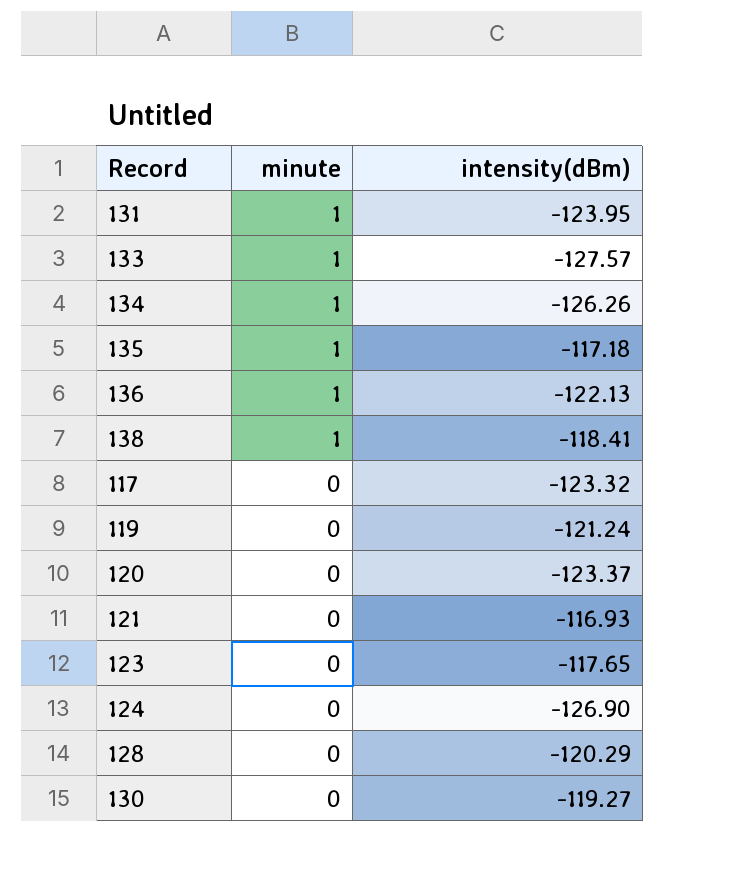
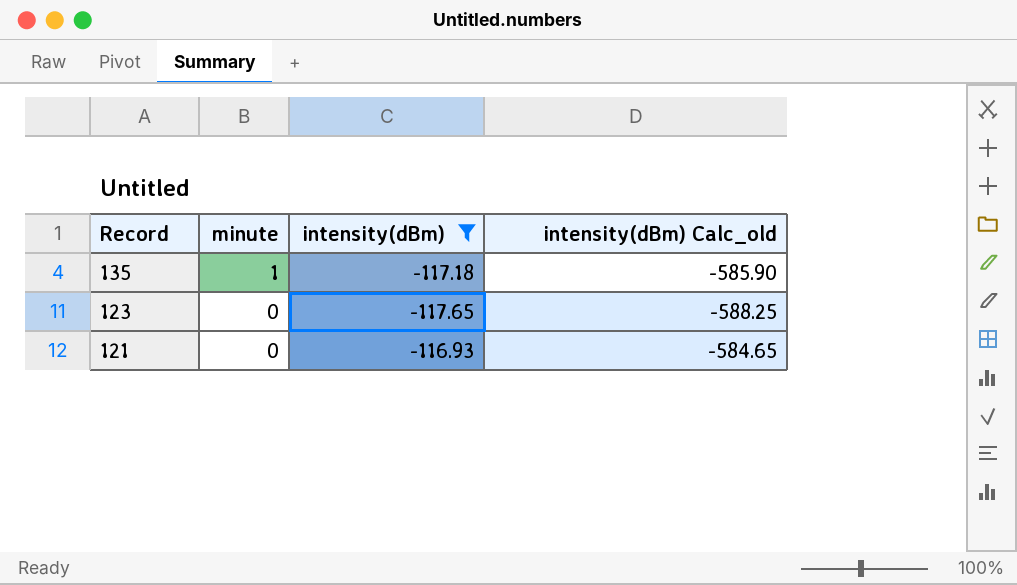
filter: none -> intensity(dBm) >= -117.65
row order: minute descending -> Record descending
column intensity(dBm) Calc_old | formula: none -> [intensity(dBm)] * 5

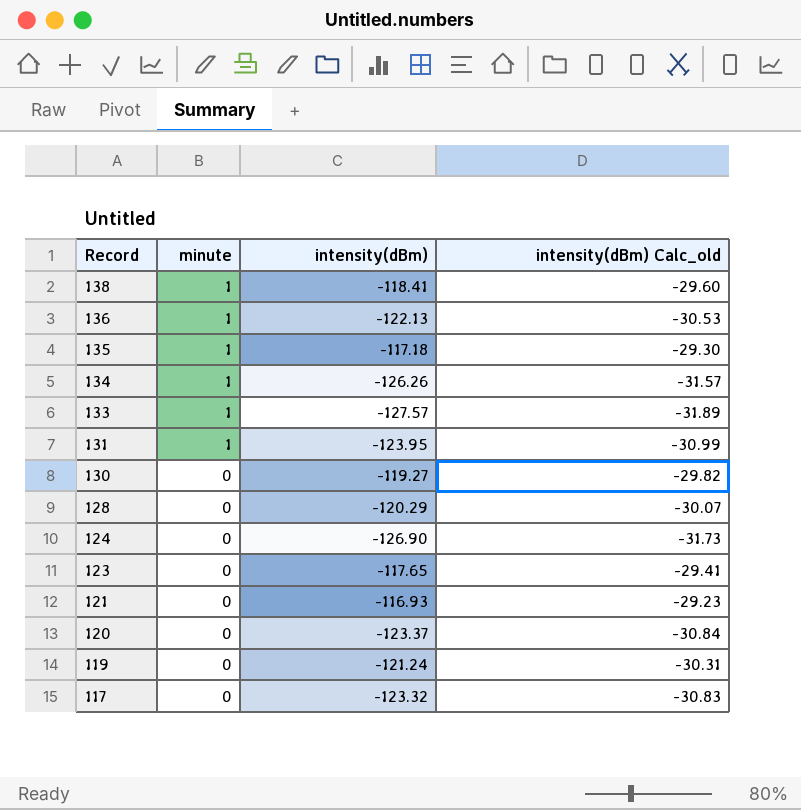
filter: intensity(dBm) >= -117.65 -> none
column intensity(dBm) Calc_old | formula: [intensity(dBm)] * 5 -> [intensity(dBm)] * 0.25

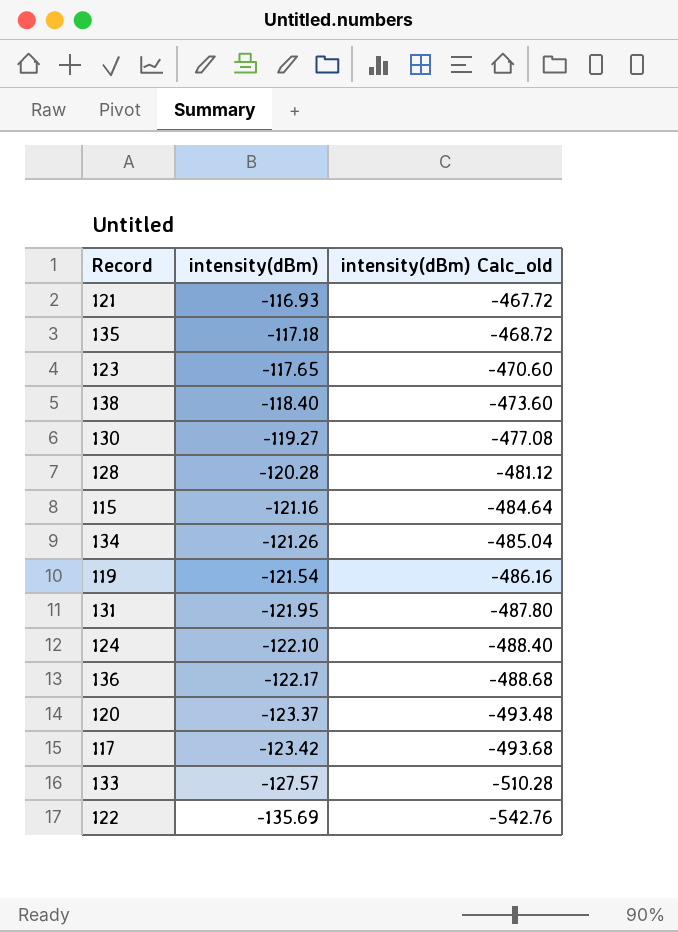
row order: Record descending -> intensity(dBm) descending
column minute | position: 2 -> none
column intensity(dBm) Calc_old | formula: [intensity(dBm)] * 0.25 -> [intensity(dBm)] * 4
138 | intensity(dBm): -118.41 -> -118.40
128 | intensity(dBm): -120.29 -> -120.28
row 115: none -> -121.16 | -484.64
134 | intensity(dBm): -126.26 -> -121.26
119 | intensity(dBm): -121.24 -> -121.54
131 | intensity(dBm): -123.95 -> -121.95
124 | intensity(dBm): -126.90 -> -122.10
136 | intensity(dBm): -122.13 -> -122.17
117 | intensity(dBm): -123.32 -> -123.42
row 122: none -> -135.69 | -542.76

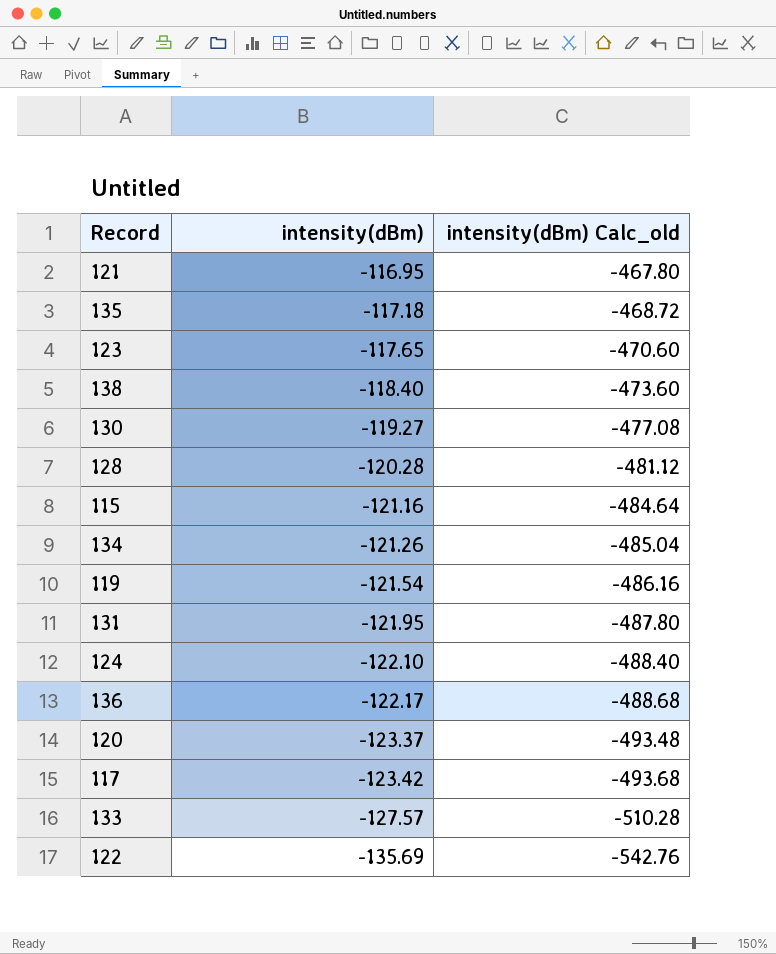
121 | intensity(dBm): -116.93 -> -116.95
121 | intensity(dBm) Calc_old: -467.72 -> -467.80

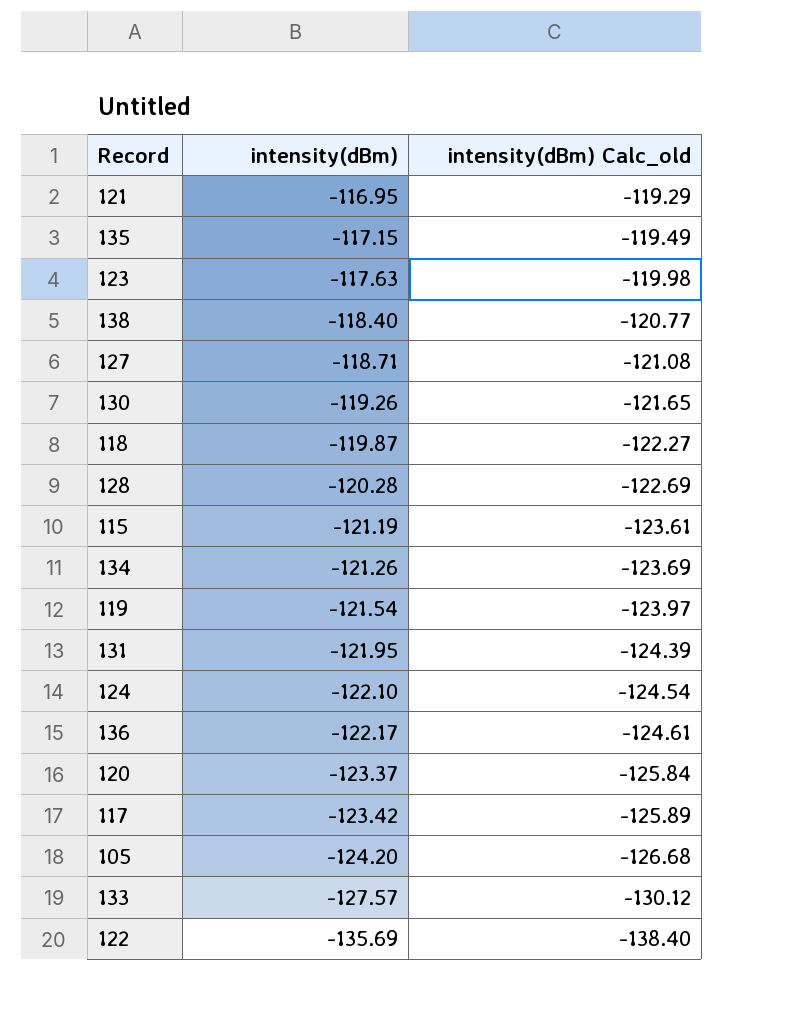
column intensity(dBm) Calc_old | formula: [intensity(dBm)] * 4 -> [intensity(dBm)] * 1.02
135 | intensity(dBm): -117.18 -> -117.15
123 | intensity(dBm): -117.65 -> -117.63
row 127: none -> -118.71 | -121.08
130 | intensity(dBm): -119.27 -> -119.26
row 118: none -> -119.87 | -122.27
115 | intensity(dBm): -121.16 -> -121.19
row 105: none -> -124.20 | -126.68

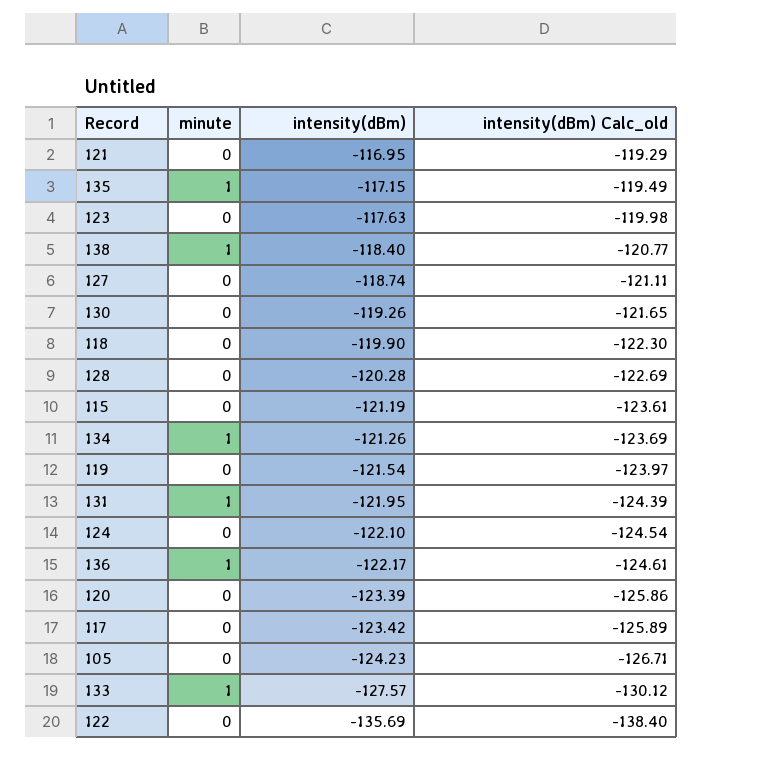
column minute | position: none -> 2
127 | intensity(dBm): -118.71 -> -118.74
127 | intensity(dBm) Calc_old: -121.08 -> -121.11
118 | intensity(dBm): -119.87 -> -119.90
118 | intensity(dBm) Calc_old: -122.27 -> -122.30
120 | intensity(dBm): -123.37 -> -123.39
120 | intensity(dBm) Calc_old: -125.84 -> -125.86
105 | intensity(dBm): -124.20 -> -124.23
105 | intensity(dBm) Calc_old: -126.68 -> -126.71

